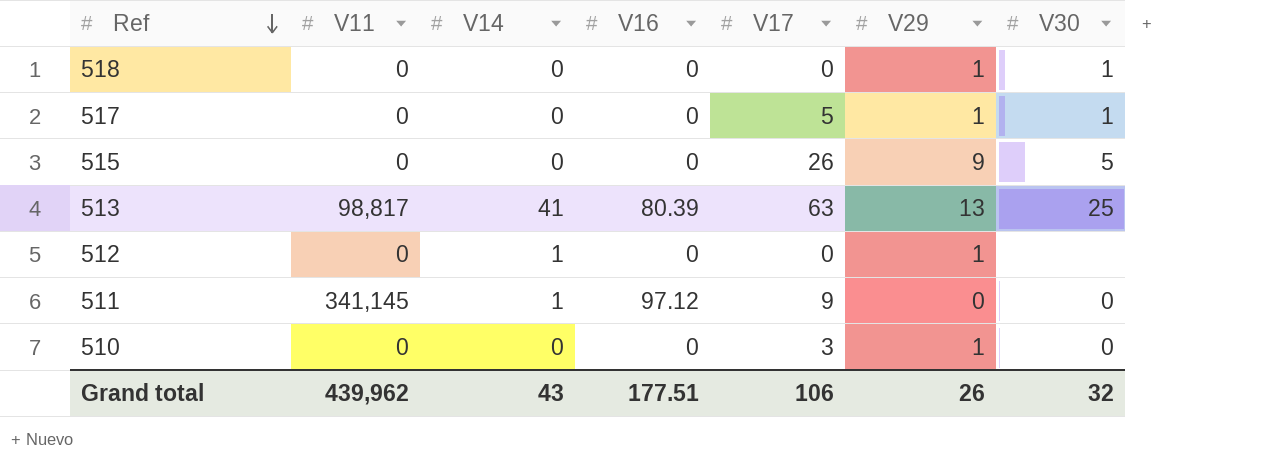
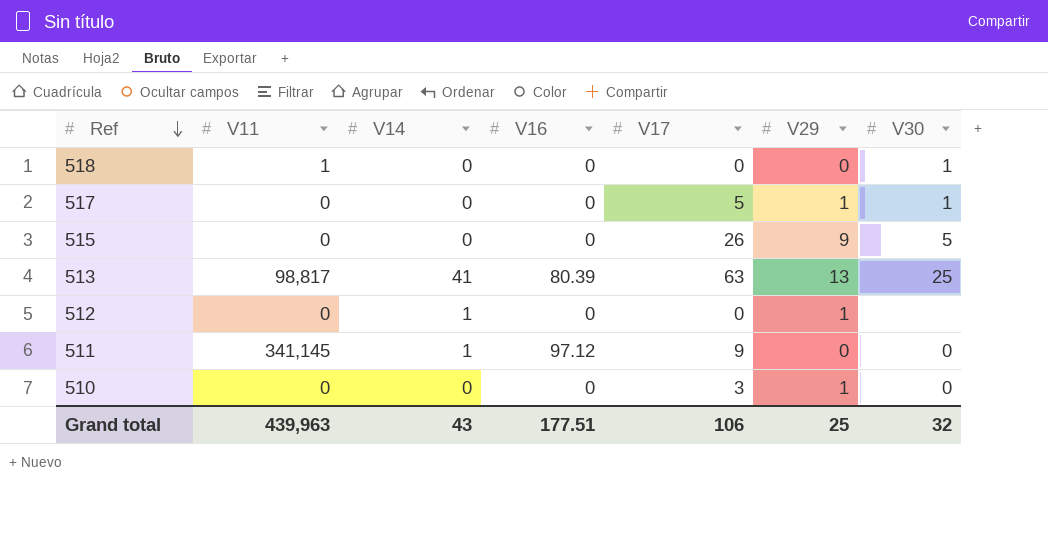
518 | V11: 0 -> 1
518 | V29: 1 -> 0
Grand total | V11: 439,962 -> 439,963
Grand total | V29: 26 -> 25

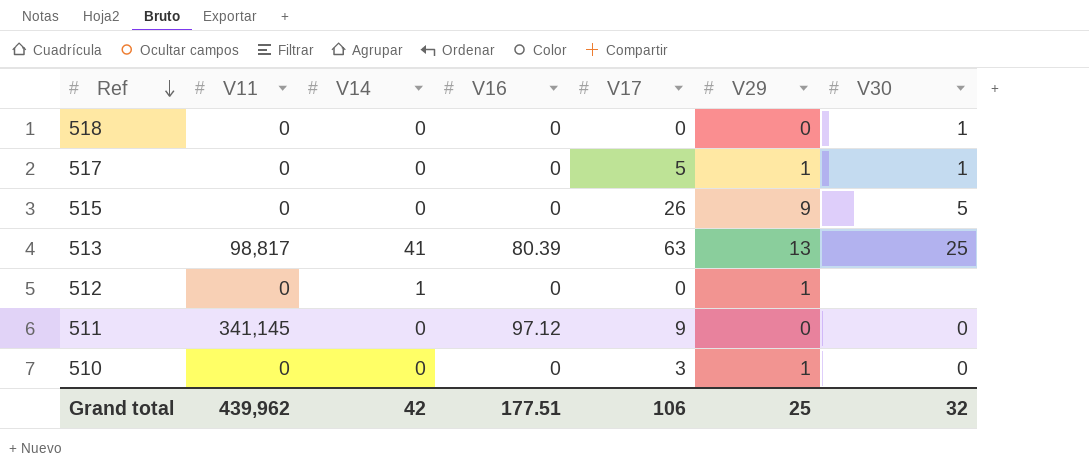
518 | V11: 1 -> 0
511 | V14: 1 -> 0
Grand total | V11: 439,963 -> 439,962
Grand total | V14: 43 -> 42

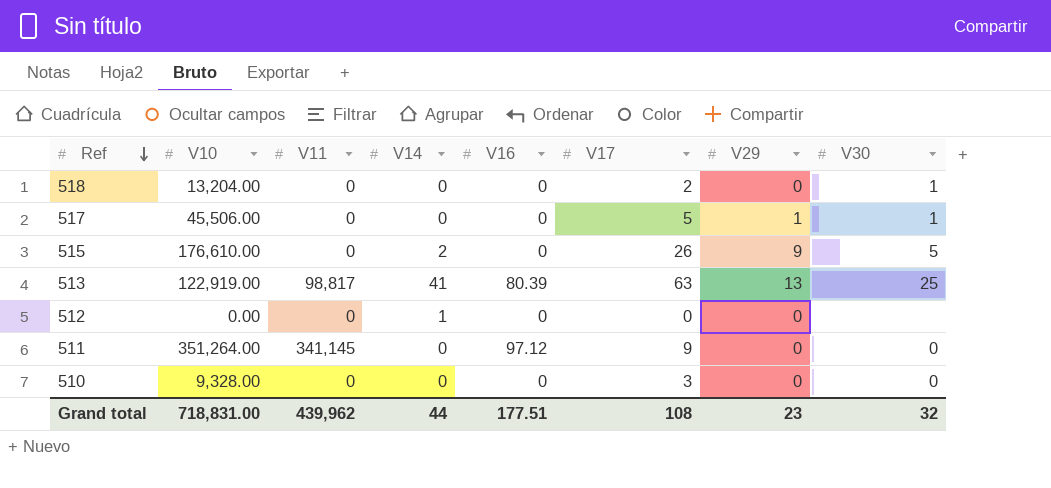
column V10 | position: none -> 2
518 | V17: 0 -> 2
515 | V14: 0 -> 2
512 | V29: 1 -> 0
510 | V29: 1 -> 0
Grand total | V14: 42 -> 44
Grand total | V17: 106 -> 108
Grand total | V29: 25 -> 23

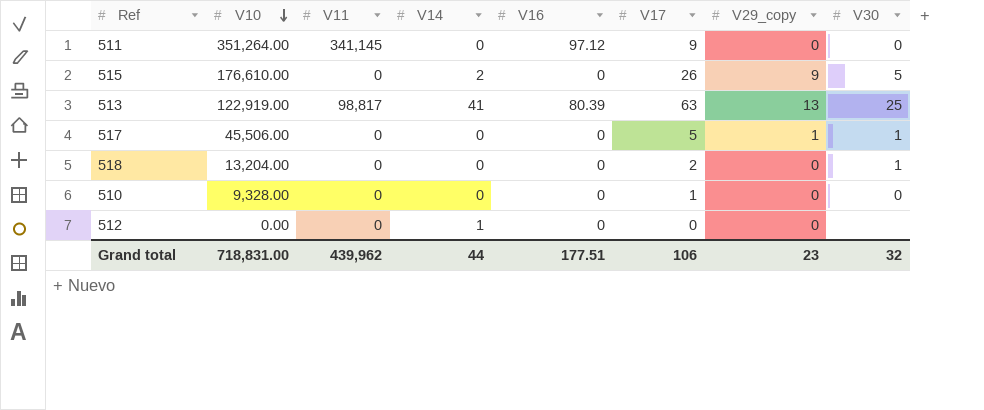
row order: Ref descending -> V10 descending
column name: V29 -> V29_copy
510 | V17: 3 -> 1
Grand total | V17: 108 -> 106

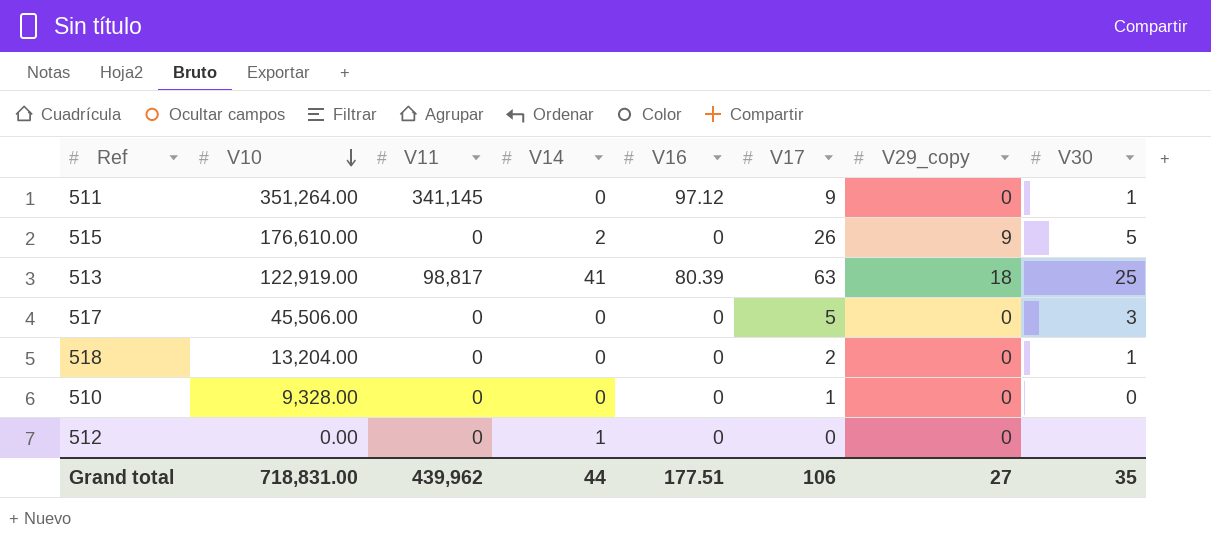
511 | V30: 0 -> 1
513 | V29_copy: 13 -> 18
517 | V29_copy: 1 -> 0
517 | V30: 1 -> 3
Grand total | V29_copy: 23 -> 27
Grand total | V30: 32 -> 35

